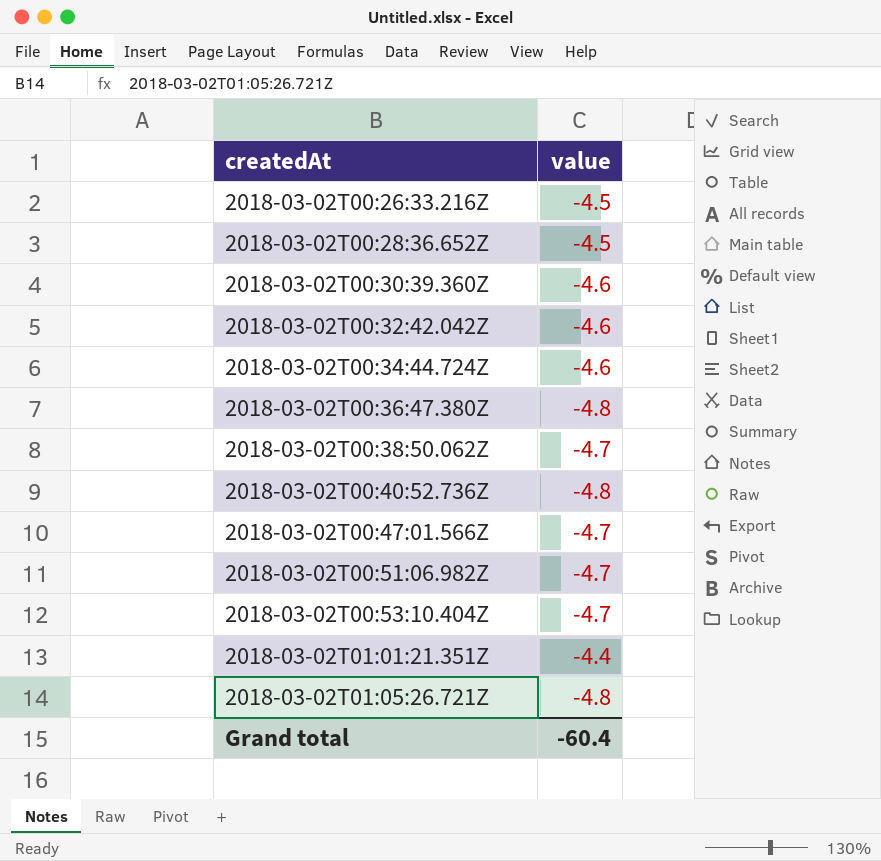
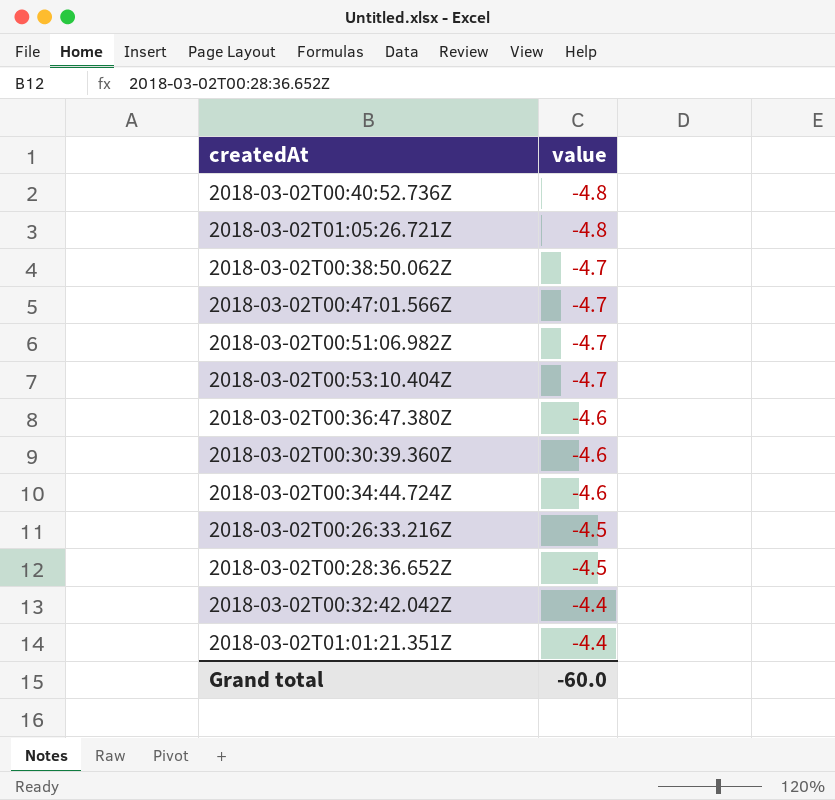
row order: createdAt ascending -> value ascending
2018-03-02T00:36:47.380Z | value: -4.8 -> -4.6
2018-03-02T00:32:42.042Z | value: -4.6 -> -4.4
Grand total | value: -60.4 -> -60.0

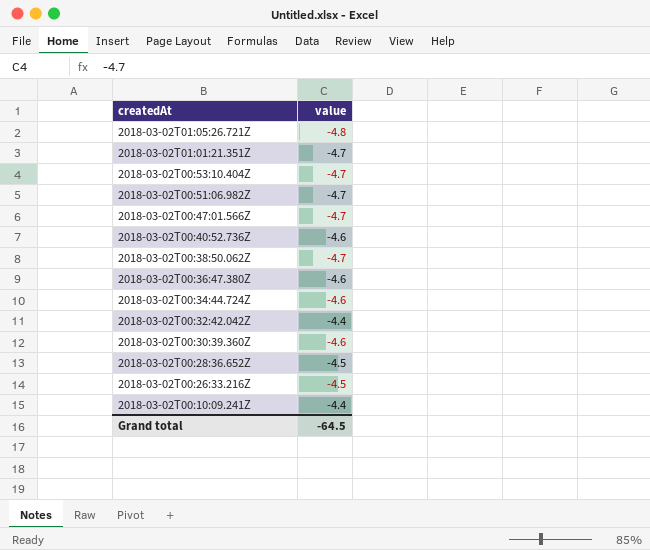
row order: value ascending -> createdAt descending
2018-03-02T01:01:21.351Z | value: -4.4 -> -4.7
2018-03-02T00:40:52.736Z | value: -4.8 -> -4.6
row 2018-03-02T00:10:09.241Z: none -> -4.4
Grand total | value: -60.0 -> -64.5

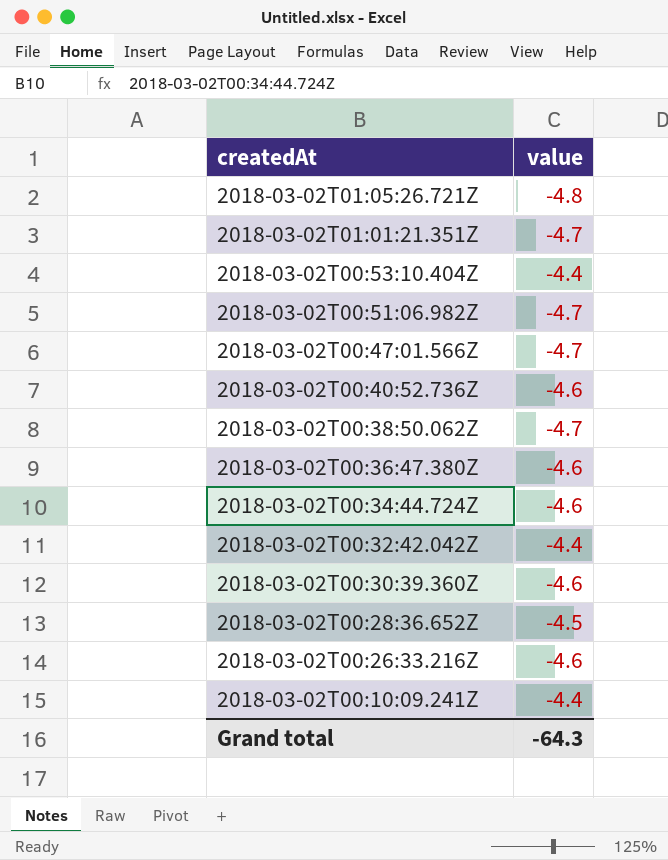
2018-03-02T00:53:10.404Z | value: -4.7 -> -4.4
2018-03-02T00:26:33.216Z | value: -4.5 -> -4.6
Grand total | value: -64.5 -> -64.3

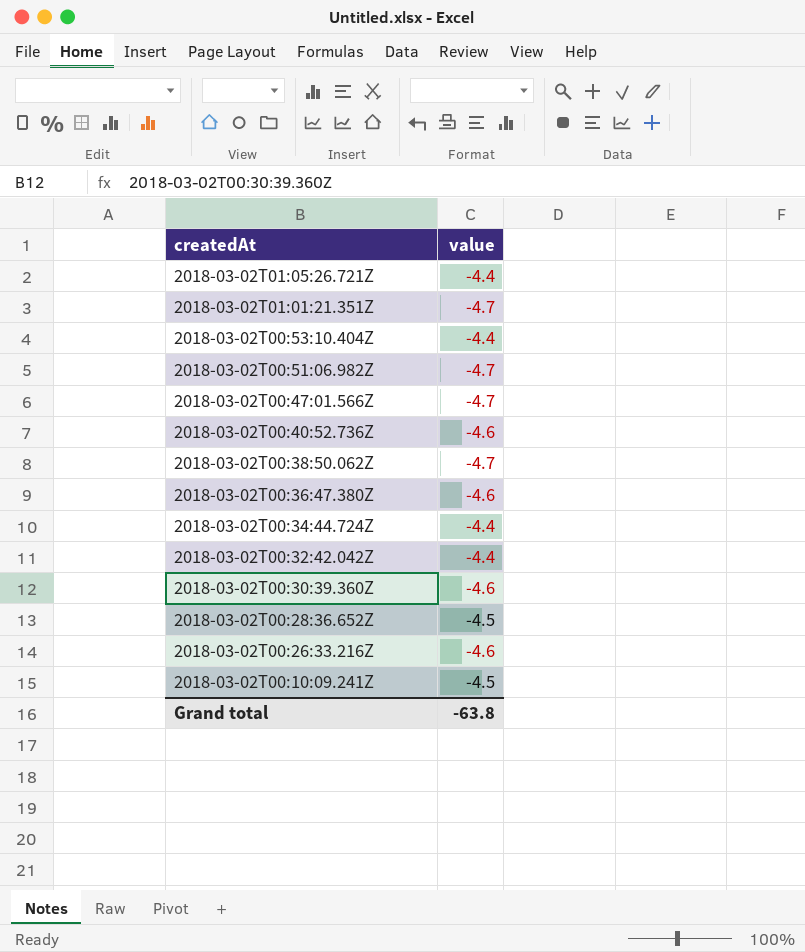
2018-03-02T01:05:26.721Z | value: -4.8 -> -4.4
2018-03-02T00:34:44.724Z | value: -4.6 -> -4.4
2018-03-02T00:10:09.241Z | value: -4.4 -> -4.5
Grand total | value: -64.3 -> -63.8

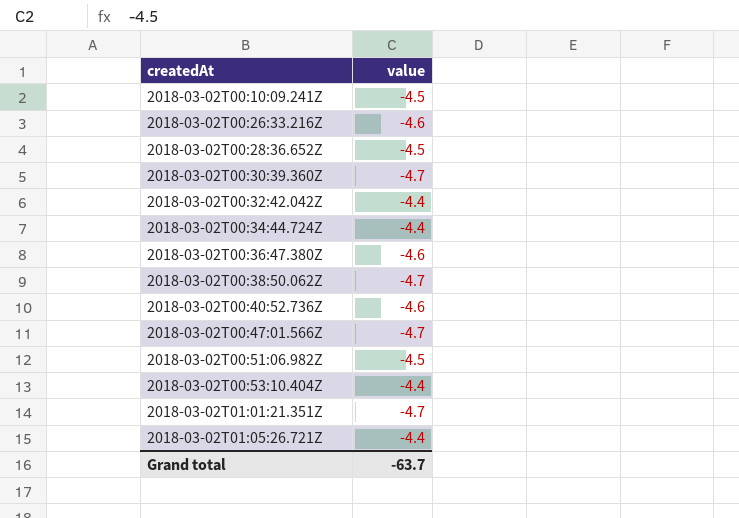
row order: createdAt descending -> createdAt ascending
2018-03-02T00:30:39.360Z | value: -4.6 -> -4.7
2018-03-02T00:51:06.982Z | value: -4.7 -> -4.5
Grand total | value: -63.8 -> -63.7

